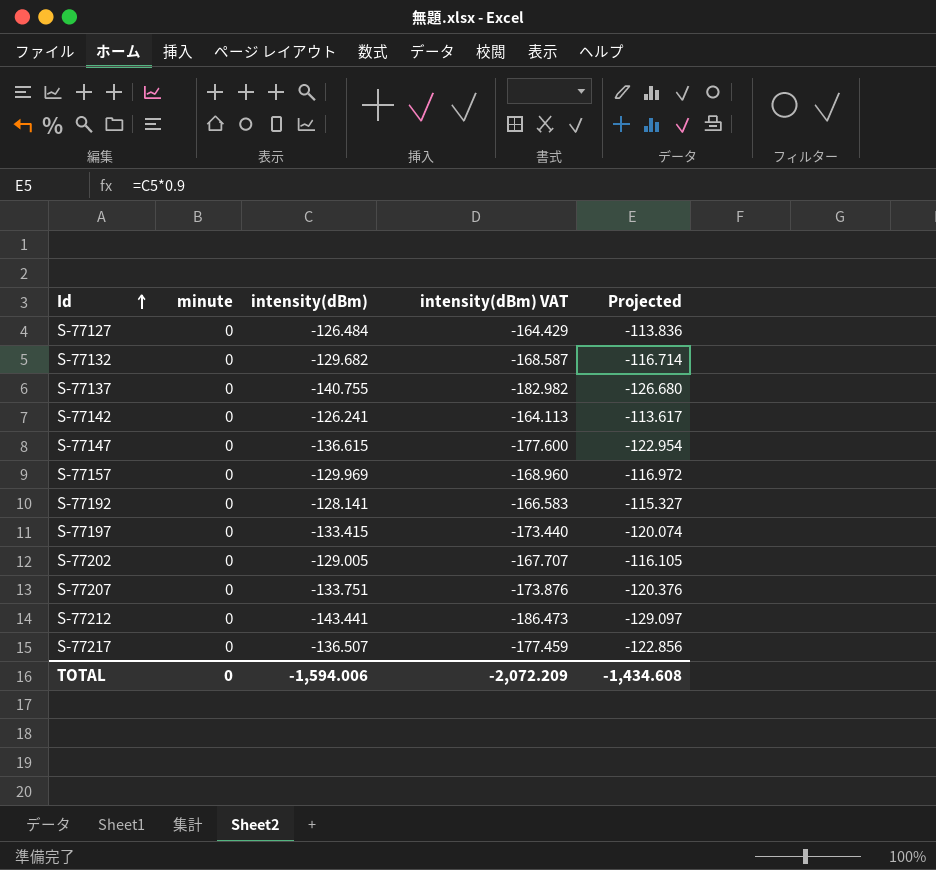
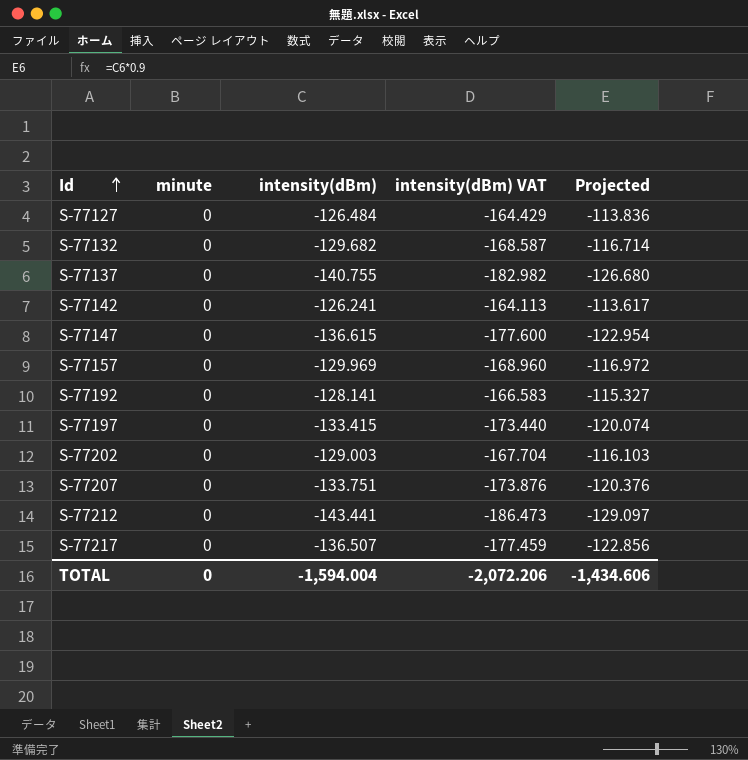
S-77202 | intensity(dBm): -129.005 -> -129.003
S-77202 | intensity(dBm) VAT: -167.707 -> -167.704
S-77202 | Projected: -116.105 -> -116.103
TOTAL | intensity(dBm): -1,594.006 -> -1,594.004
TOTAL | intensity(dBm) VAT: -2,072.209 -> -2,072.206
TOTAL | Projected: -1,434.608 -> -1,434.606

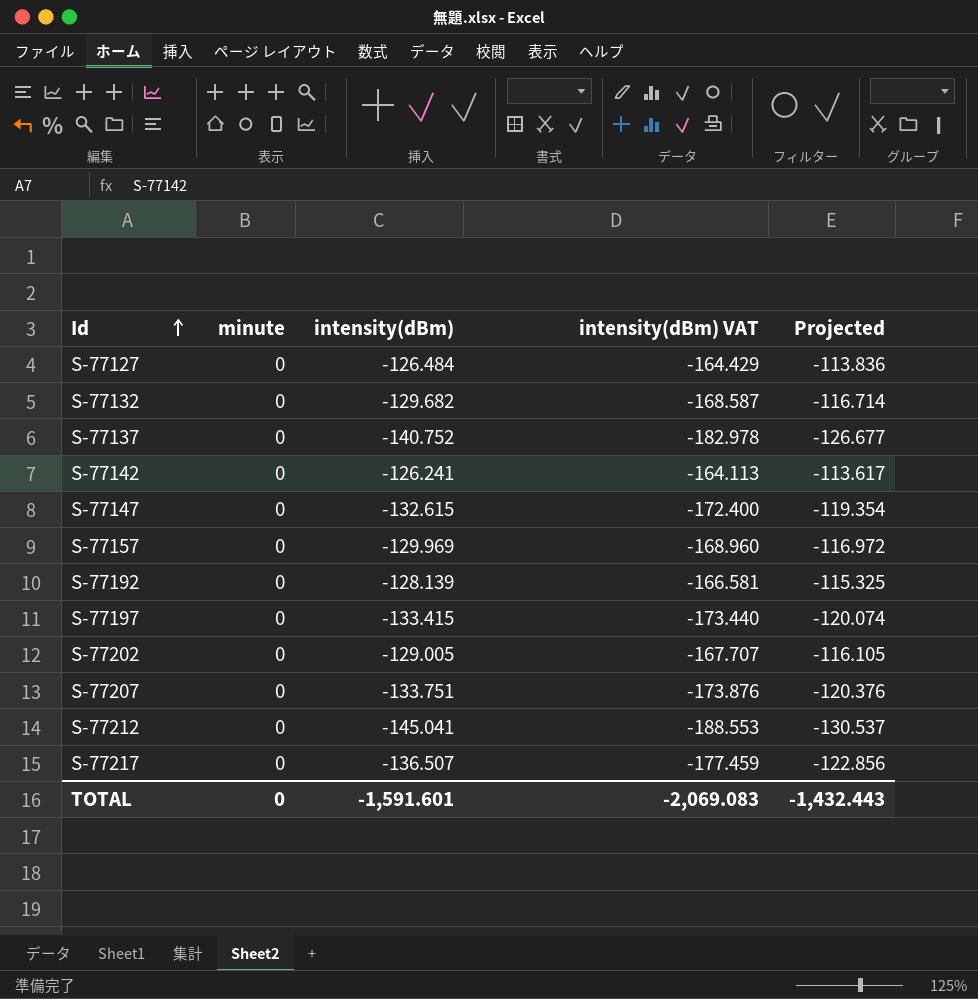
S-77137 | intensity(dBm): -140.755 -> -140.752
S-77137 | intensity(dBm) VAT: -182.982 -> -182.978
S-77137 | Projected: -126.680 -> -126.677
S-77147 | intensity(dBm): -136.615 -> -132.615
S-77147 | intensity(dBm) VAT: -177.600 -> -172.400
S-77147 | Projected: -122.954 -> -119.354
S-77192 | intensity(dBm): -128.141 -> -128.139
S-77192 | intensity(dBm) VAT: -166.583 -> -166.581
S-77192 | Projected: -115.327 -> -115.325
S-77202 | intensity(dBm): -129.003 -> -129.005
S-77202 | intensity(dBm) VAT: -167.704 -> -167.707
S-77202 | Projected: -116.103 -> -116.105
S-77212 | intensity(dBm): -143.441 -> -145.041
S-77212 | intensity(dBm) VAT: -186.473 -> -188.553
S-77212 | Projected: -129.097 -> -130.537
TOTAL | intensity(dBm): -1,594.004 -> -1,591.601
TOTAL | intensity(dBm) VAT: -2,072.206 -> -2,069.083
TOTAL | Projected: -1,434.606 -> -1,432.443

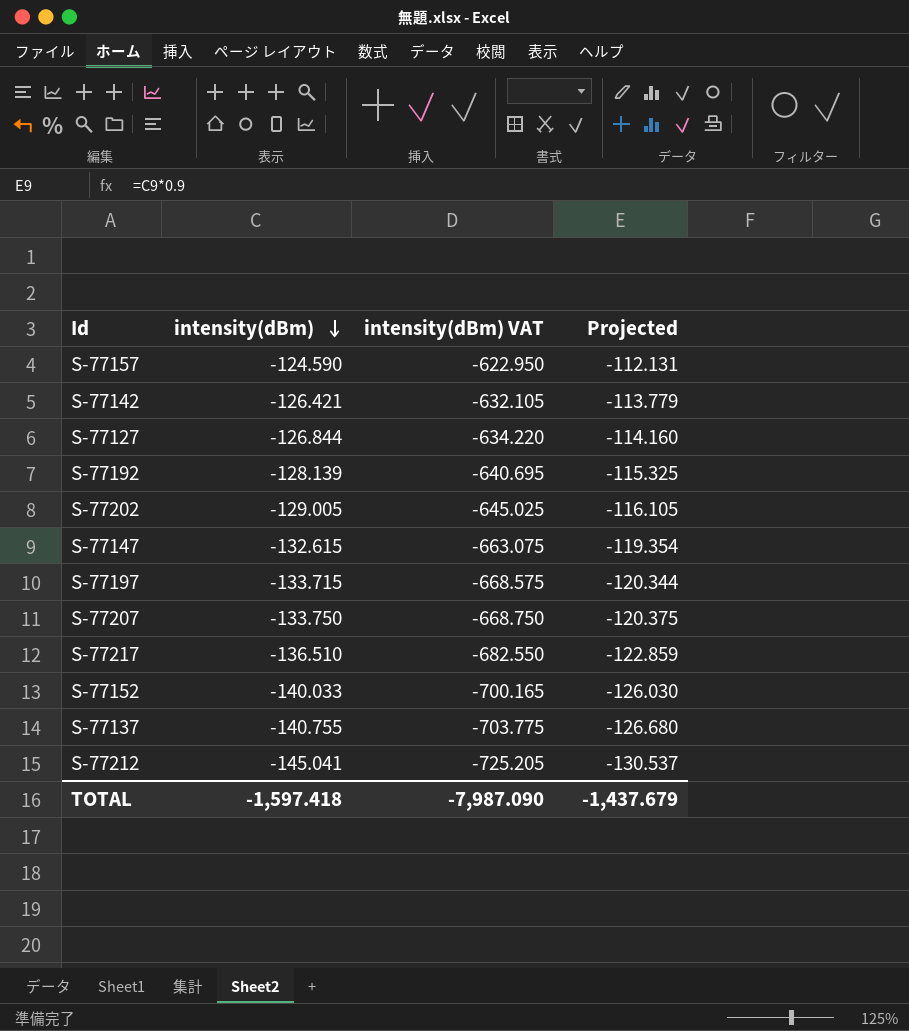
row order: Id ascending -> intensity(dBm) descending
column minute | position: 2 -> none
column intensity(dBm) VAT | formula: [intensity(dBm)] * 1.3 -> [intensity(dBm)] * 5
row S-77132: 0 | -129.682 | -168.587 | -116.714 -> none
S-77157 | intensity(dBm): -129.969 -> -124.590
S-77157 | Projected: -116.972 -> -112.131
S-77142 | intensity(dBm): -126.241 -> -126.421
S-77142 | Projected: -113.617 -> -113.779
S-77127 | intensity(dBm): -126.484 -> -126.844
S-77127 | Projected: -113.836 -> -114.160
S-77197 | intensity(dBm): -133.415 -> -133.715
S-77197 | Projected: -120.074 -> -120.344
S-77207 | intensity(dBm): -133.751 -> -133.750
S-77207 | Projected: -120.376 -> -120.375
S-77217 | intensity(dBm): -136.507 -> -136.510
S-77217 | Projected: -122.856 -> -122.859
row S-77152: none -> -140.033 | -700.165 | -126.030
S-77137 | intensity(dBm): -140.752 -> -140.755
S-77137 | Projected: -126.677 -> -126.680
TOTAL | intensity(dBm): -1,591.601 -> -1,597.418
TOTAL | intensity(dBm) VAT: -2,069.083 -> -7,987.090
TOTAL | Projected: -1,432.443 -> -1,437.679

